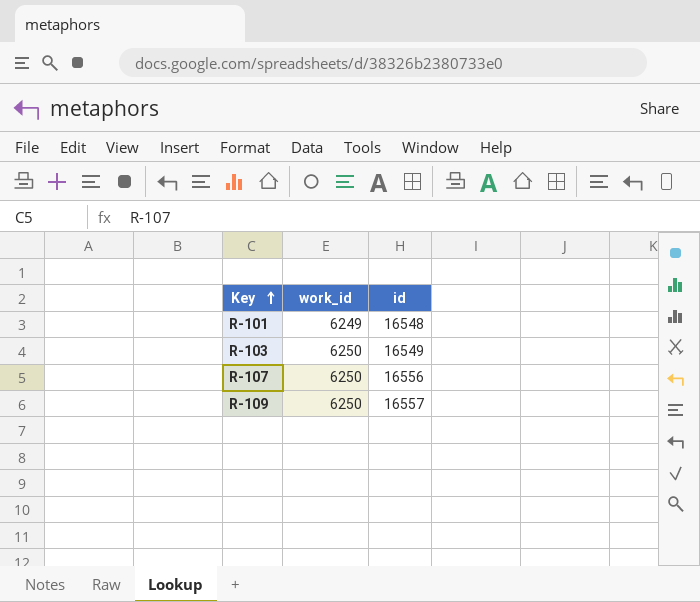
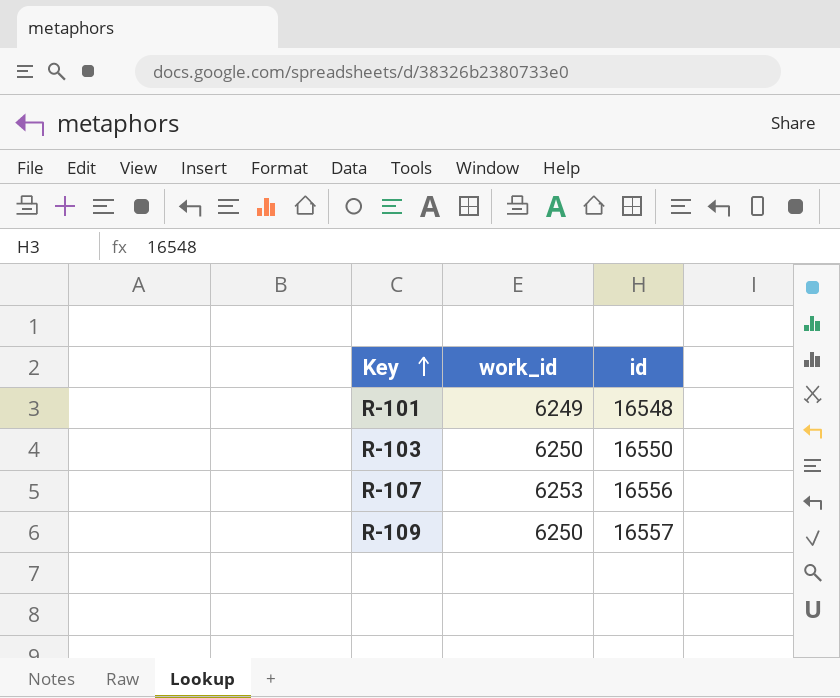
R-103 | id: 16549 -> 16550
R-107 | work_id: 6250 -> 6253

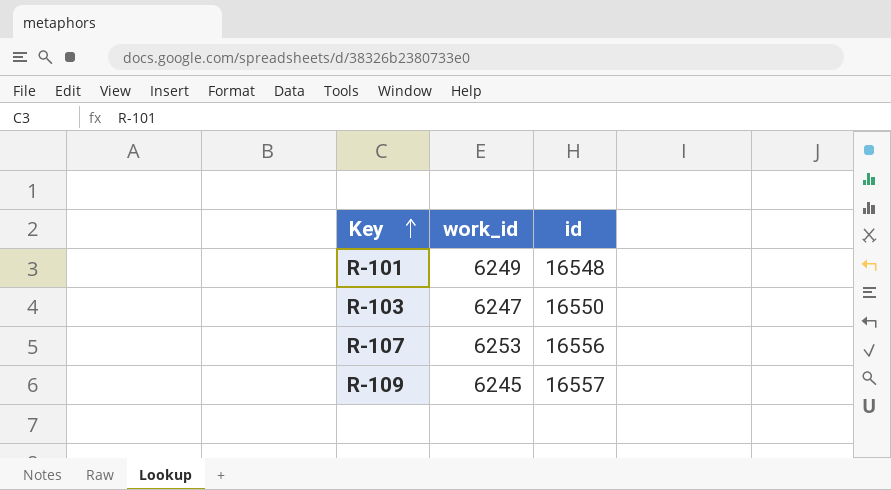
R-103 | work_id: 6250 -> 6247
R-109 | work_id: 6250 -> 6245

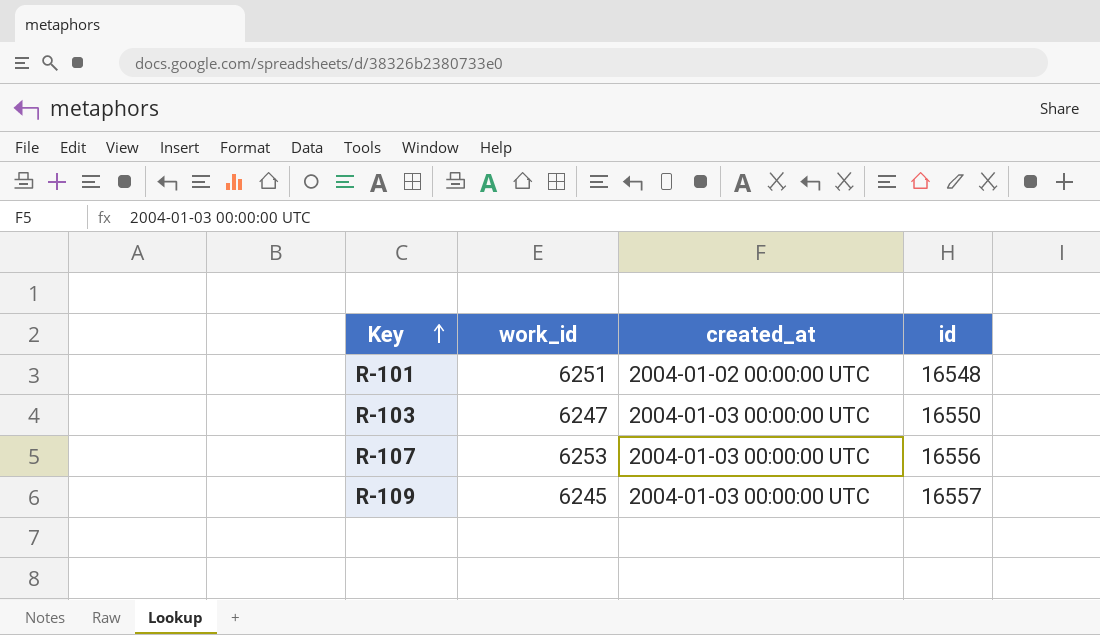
column created_at | position: none -> 3
R-101 | work_id: 6249 -> 6251

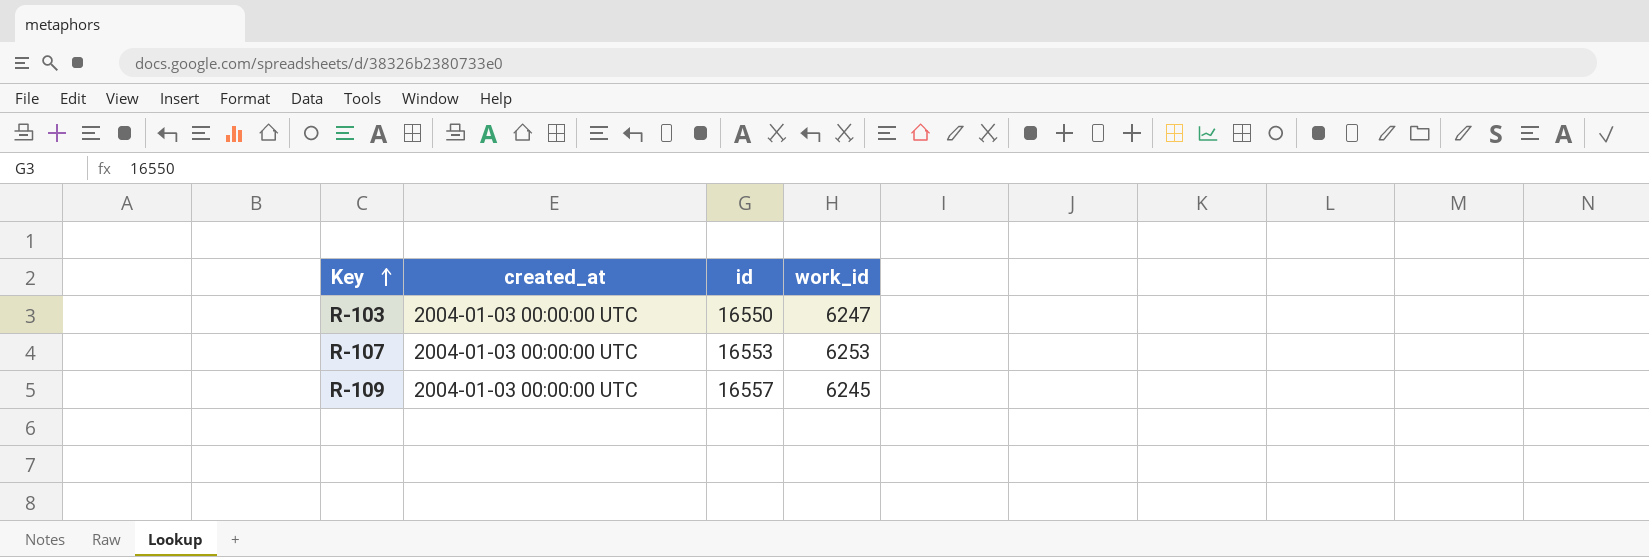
column work_id | position: 2 -> 4
row R-101: 6251 | 2004-01-02 00:00:00 UTC | 16548 -> none
R-107 | id: 16556 -> 16553

